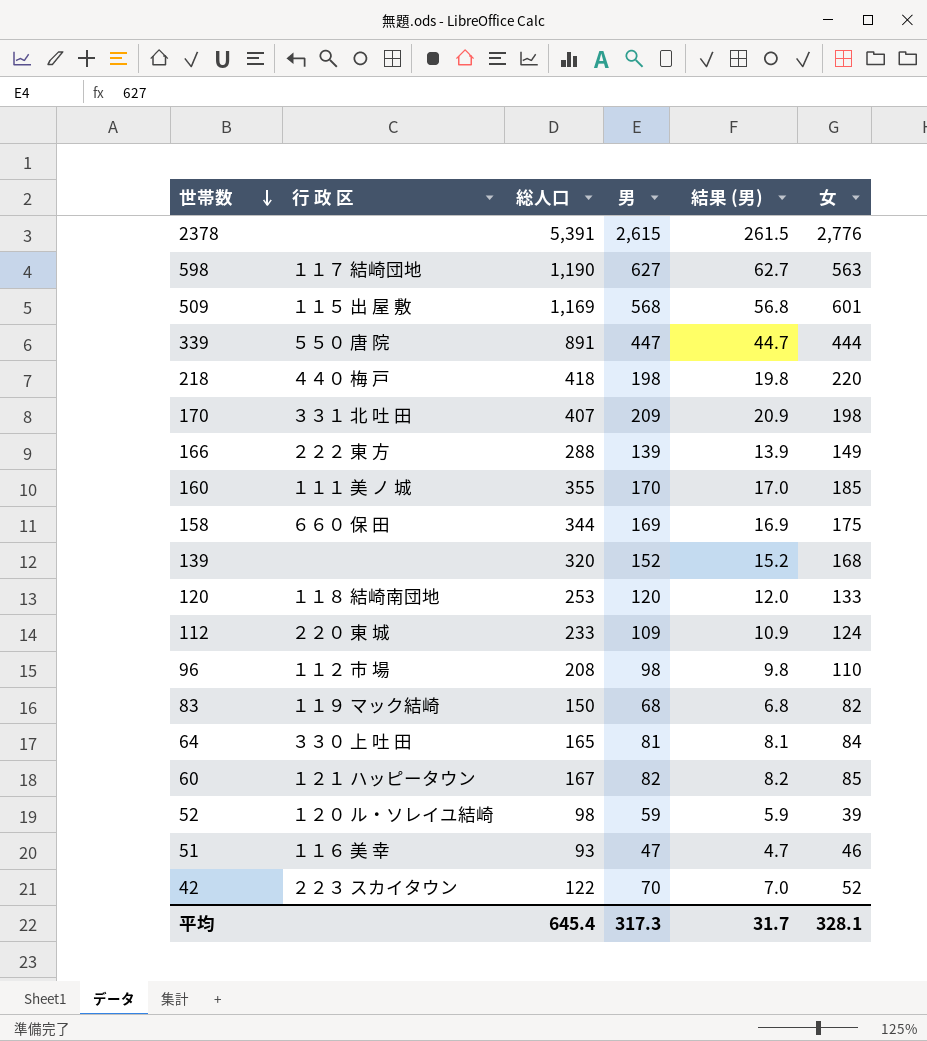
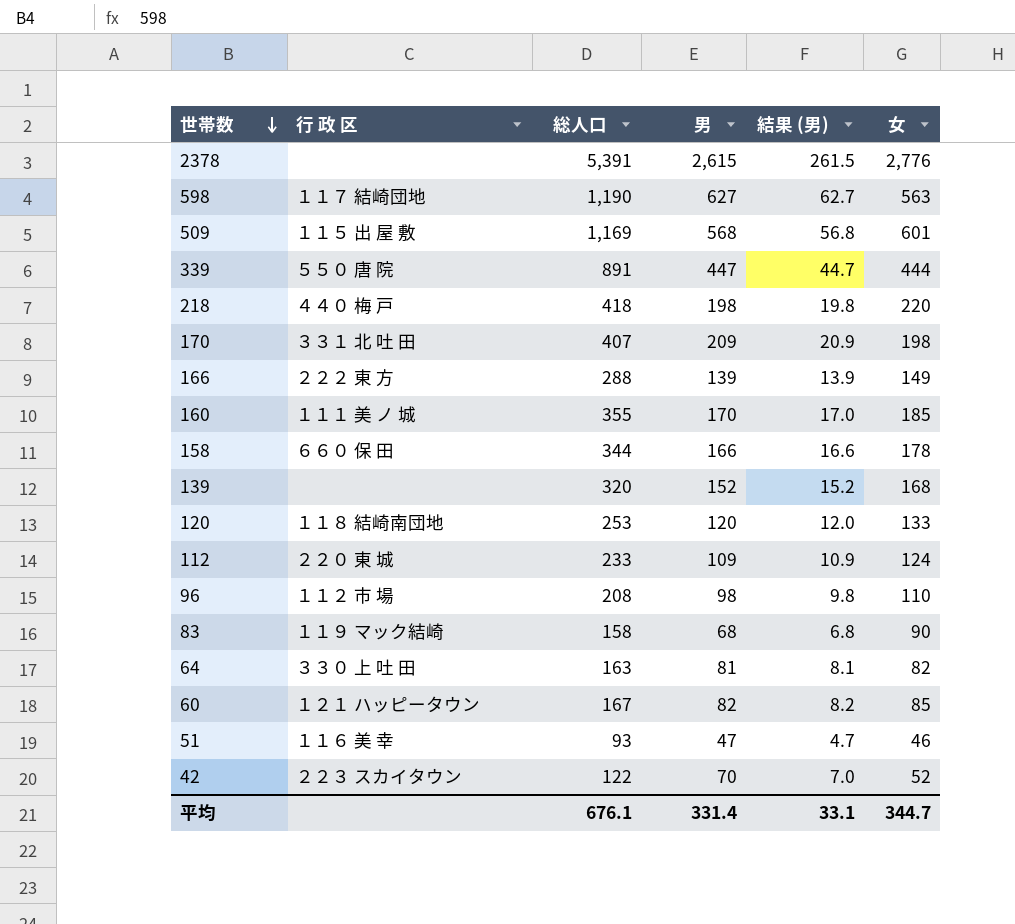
row 52: １２０ ル・ソレイユ結崎 | 98 | 59 | 5.9 | 39 -> none
158 | 男: 169 -> 166
158 | 結果 (男): 16.9 -> 16.6
158 | 女: 175 -> 178
83 | 総人口: 150 -> 158
83 | 女: 82 -> 90
64 | 総人口: 165 -> 163
64 | 女: 84 -> 82
平均 | 総人口: 645.4 -> 676.1
平均 | 男: 317.3 -> 331.4
平均 | 結果 (男): 31.7 -> 33.1
平均 | 女: 328.1 -> 344.7

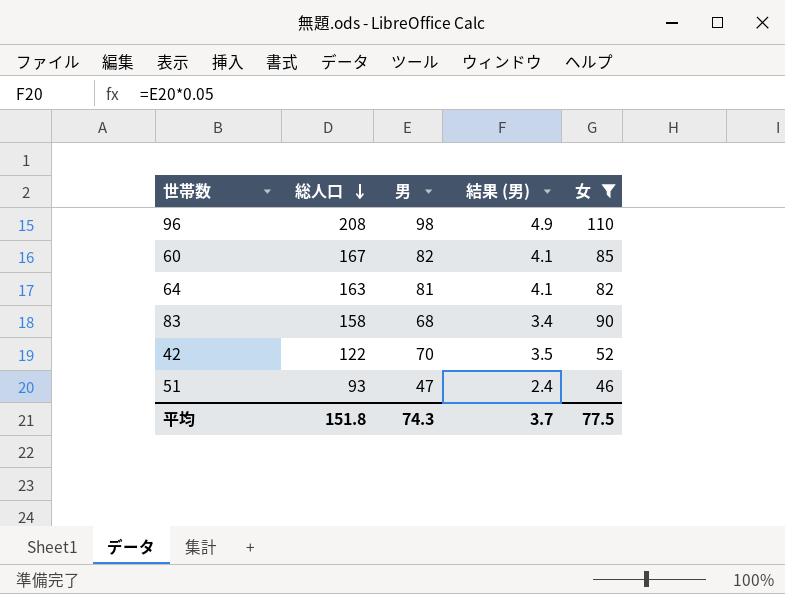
filter: none -> 女 <= 110
row order: 世帯数 descending -> 総人口 descending
column 行 政 区 | position: 2 -> none
column 結果 (男) | formula: [男] * 0.1 -> [男] * 0.05
平均 | 総人口: 676.1 -> 151.8
平均 | 男: 331.4 -> 74.3
平均 | 結果 (男): 33.1 -> 3.7
平均 | 女: 344.7 -> 77.5

